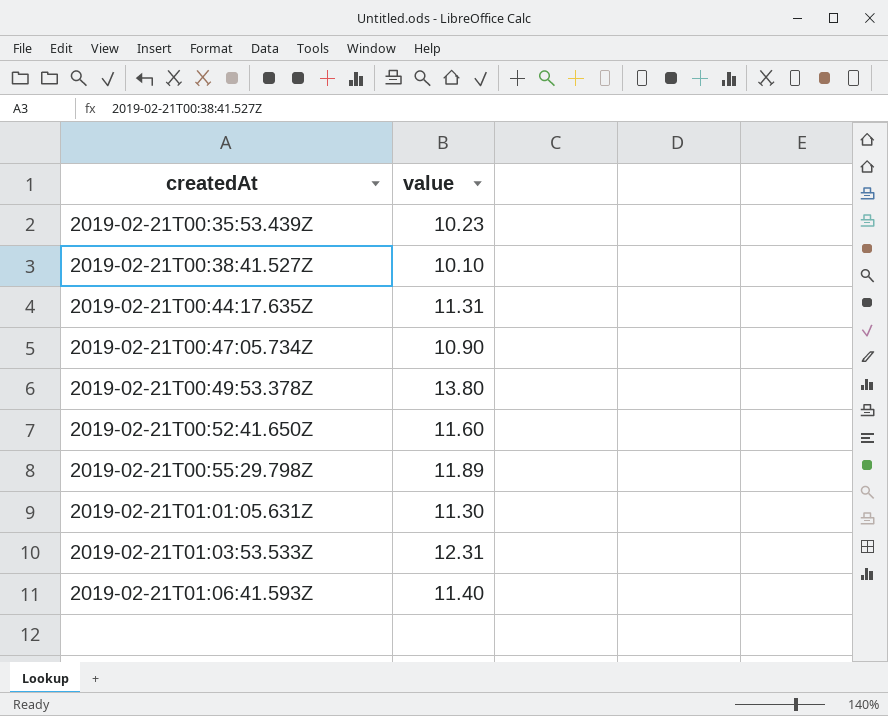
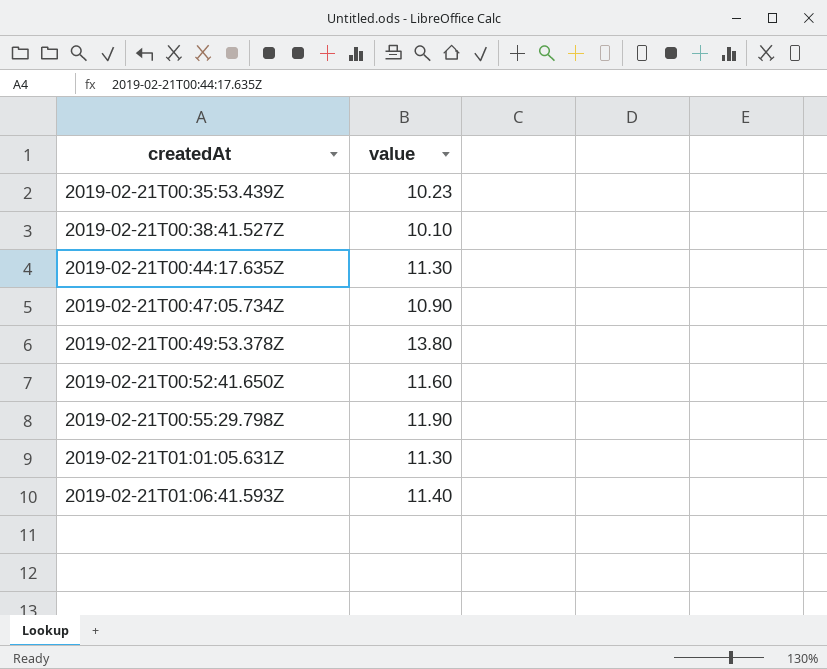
row 2019-02-21T01:03:53.533Z: 12.31 -> none
2019-02-21T00:44:17.635Z | value: 11.31 -> 11.30
2019-02-21T00:55:29.798Z | value: 11.89 -> 11.90

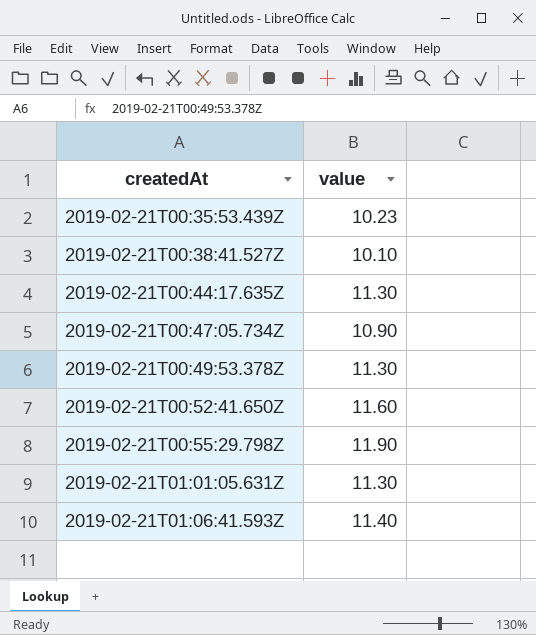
2019-02-21T00:49:53.378Z | value: 13.80 -> 11.30

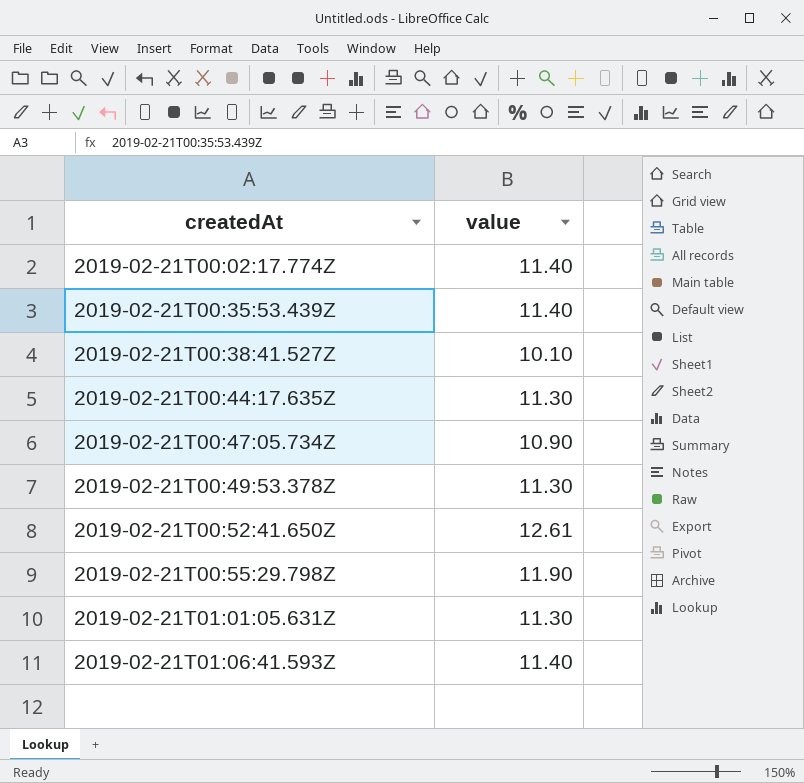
row 2019-02-21T00:02:17.774Z: none -> 11.40
2019-02-21T00:35:53.439Z | value: 10.23 -> 11.40
2019-02-21T00:52:41.650Z | value: 11.60 -> 12.61

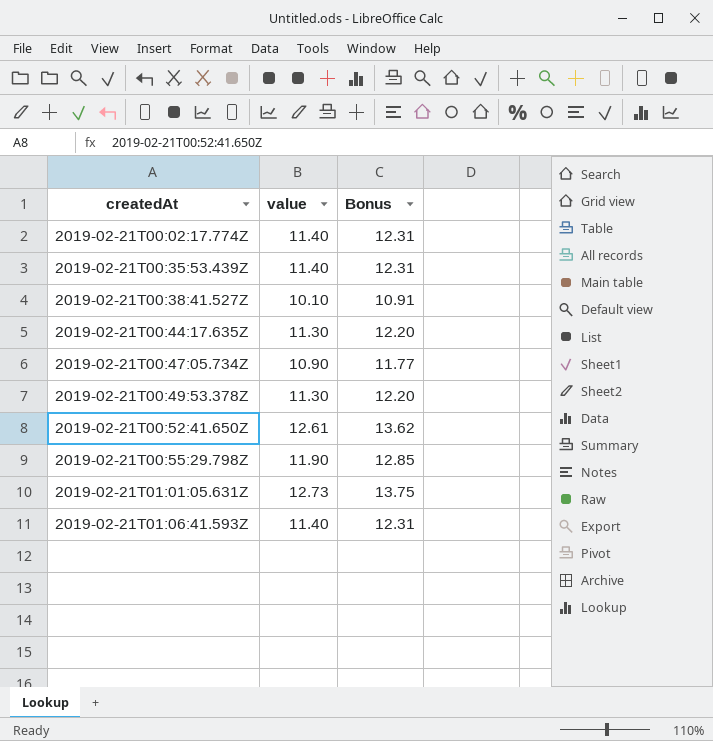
column Bonus | formula: none -> [value] * 1.08
2019-02-21T01:01:05.631Z | value: 11.30 -> 12.73

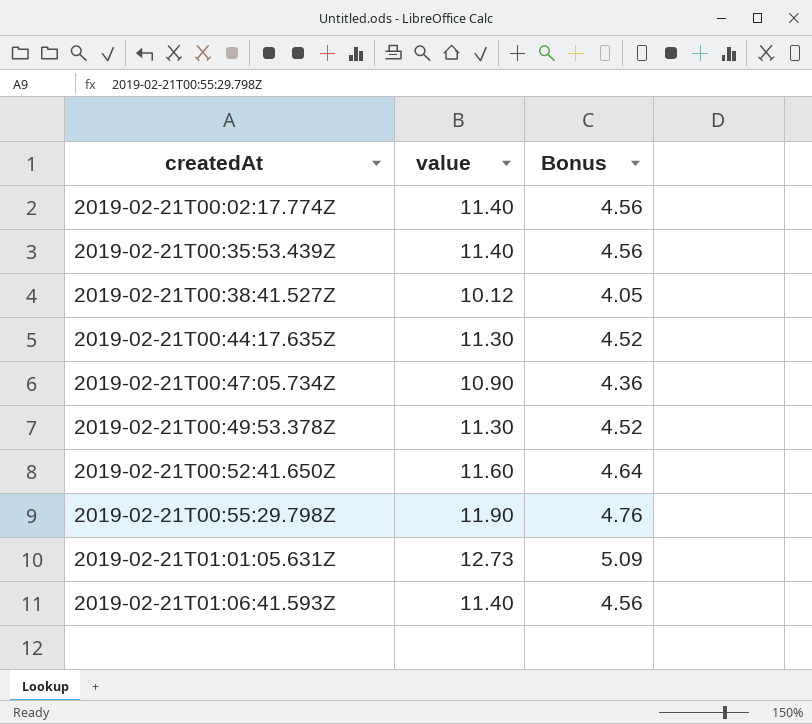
column Bonus | formula: [value] * 1.08 -> [value] * 0.4
2019-02-21T00:38:41.527Z | value: 10.10 -> 10.12
2019-02-21T00:52:41.650Z | value: 12.61 -> 11.60

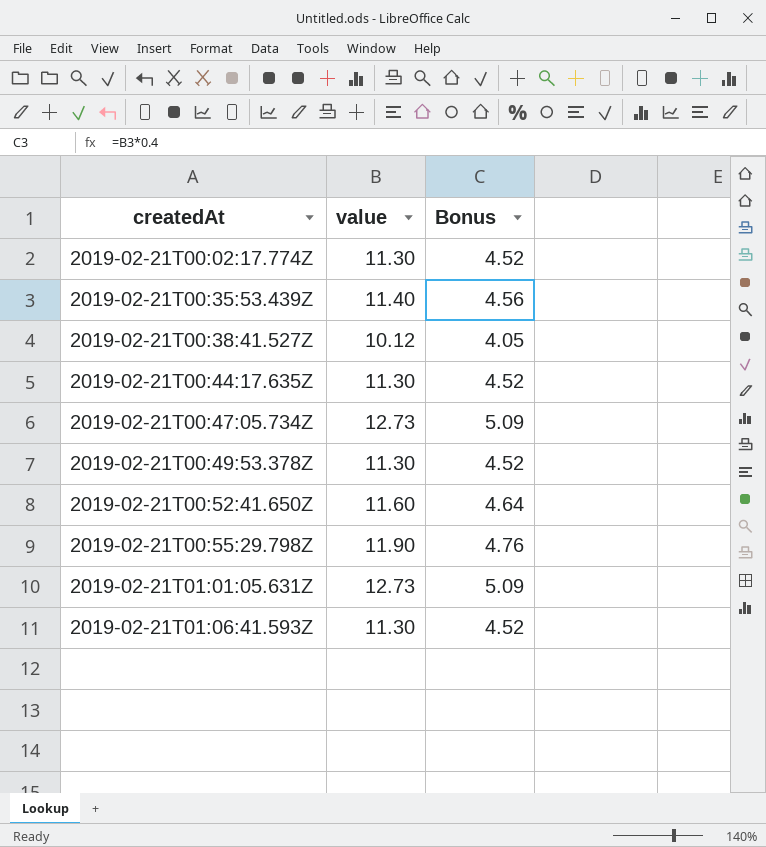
2019-02-21T00:02:17.774Z | value: 11.40 -> 11.30
2019-02-21T00:02:17.774Z | Bonus: 4.56 -> 4.52
2019-02-21T00:47:05.734Z | value: 10.90 -> 12.73
2019-02-21T00:47:05.734Z | Bonus: 4.36 -> 5.09
2019-02-21T01:06:41.593Z | value: 11.40 -> 11.30
2019-02-21T01:06:41.593Z | Bonus: 4.56 -> 4.52

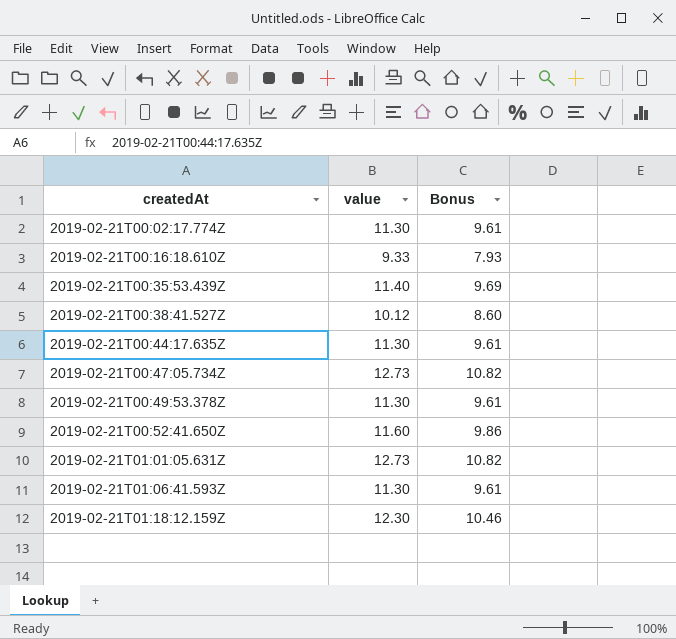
column Bonus | formula: [value] * 0.4 -> [value] * 0.85
row 2019-02-21T00:55:29.798Z: 11.90 | 4.76 -> none
row 2019-02-21T00:16:18.610Z: none -> 9.33 | 7.93
row 2019-02-21T01:18:12.159Z: none -> 12.30 | 10.46

